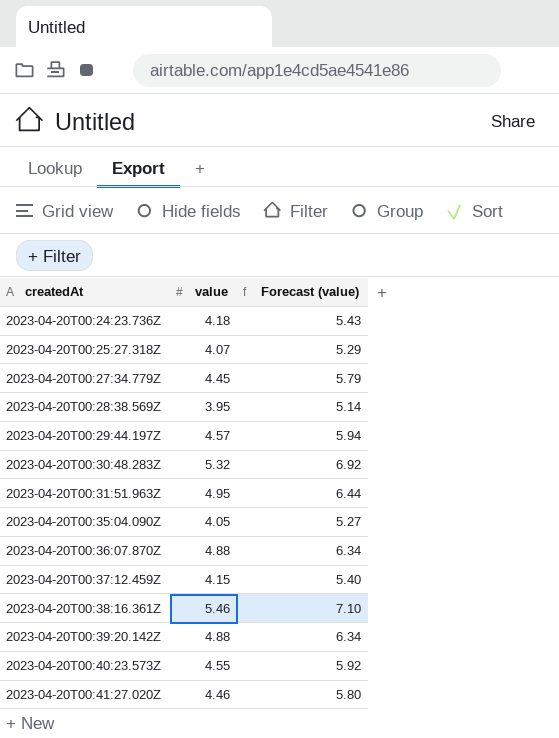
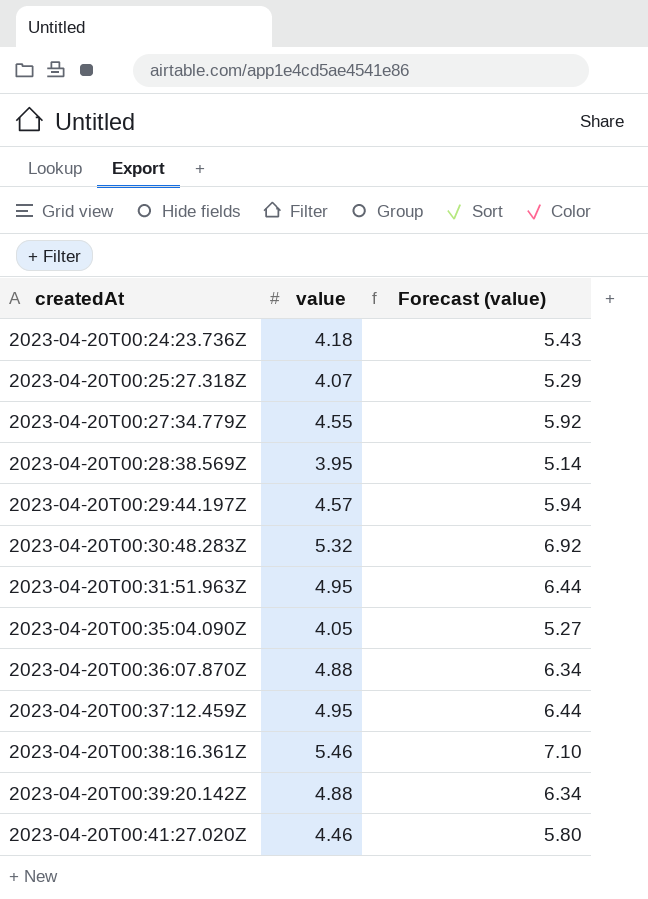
row 2023-04-20T00:40:23.573Z: 4.55 | 5.92 -> none
2023-04-20T00:27:34.779Z | value: 4.45 -> 4.55
2023-04-20T00:27:34.779Z | Forecast (value): 5.79 -> 5.92
2023-04-20T00:37:12.459Z | value: 4.15 -> 4.95
2023-04-20T00:37:12.459Z | Forecast (value): 5.40 -> 6.44

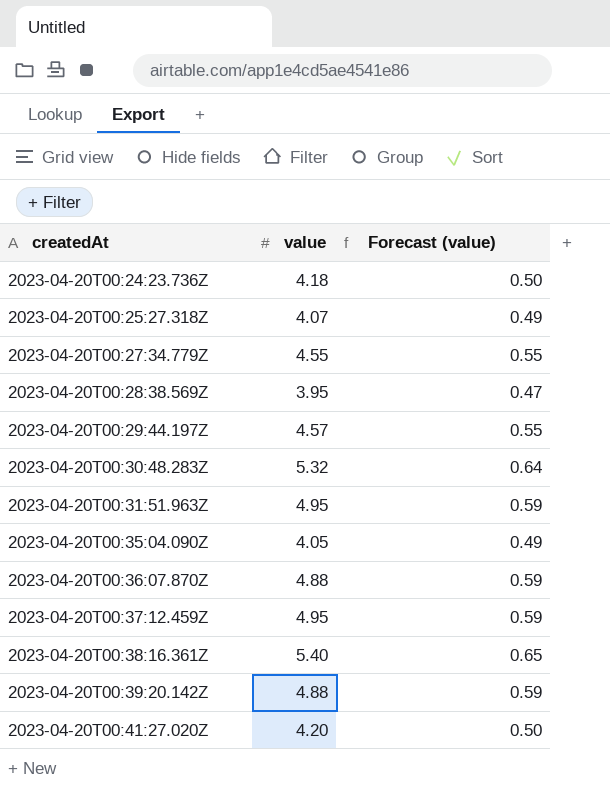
column Forecast (value) | formula: [value] * 1.3 -> [value] * 0.12
2023-04-20T00:38:16.361Z | value: 5.46 -> 5.40
2023-04-20T00:41:27.020Z | value: 4.46 -> 4.20

